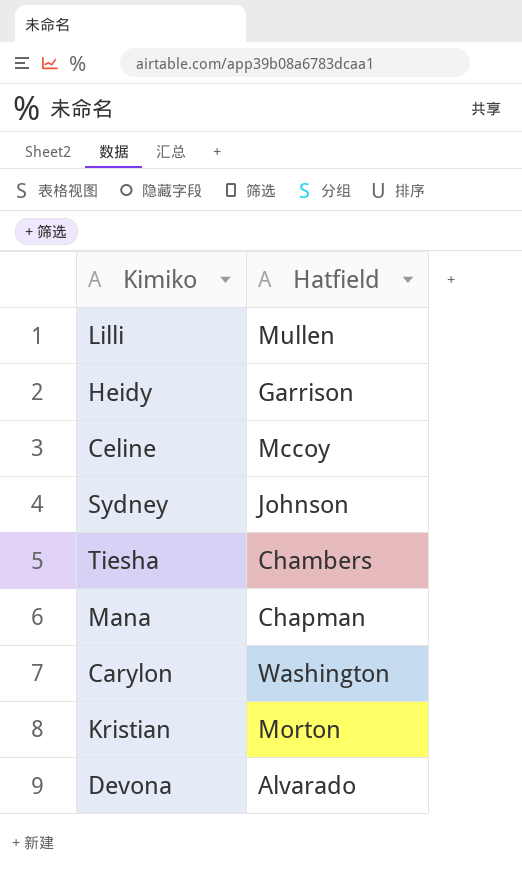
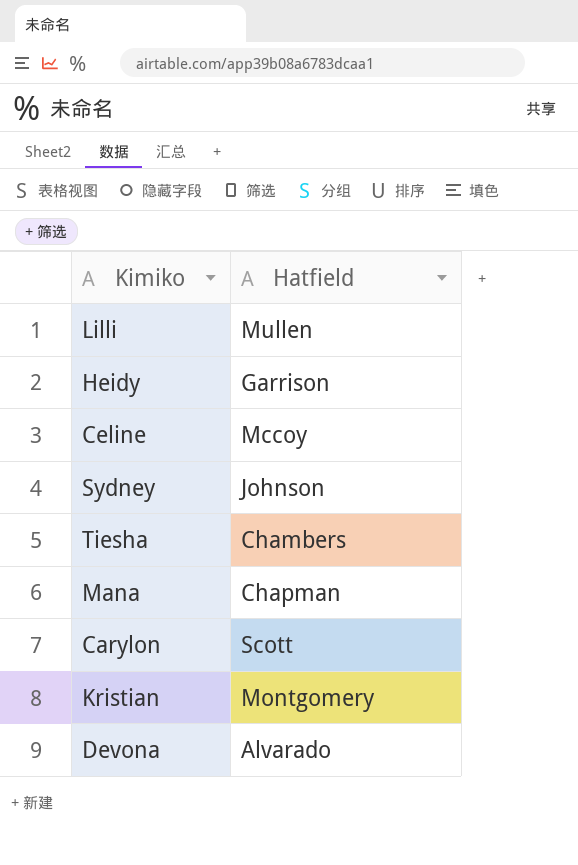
Carylon | Hatfield: Washington -> Scott
Kristian | Hatfield: Morton -> Montgomery

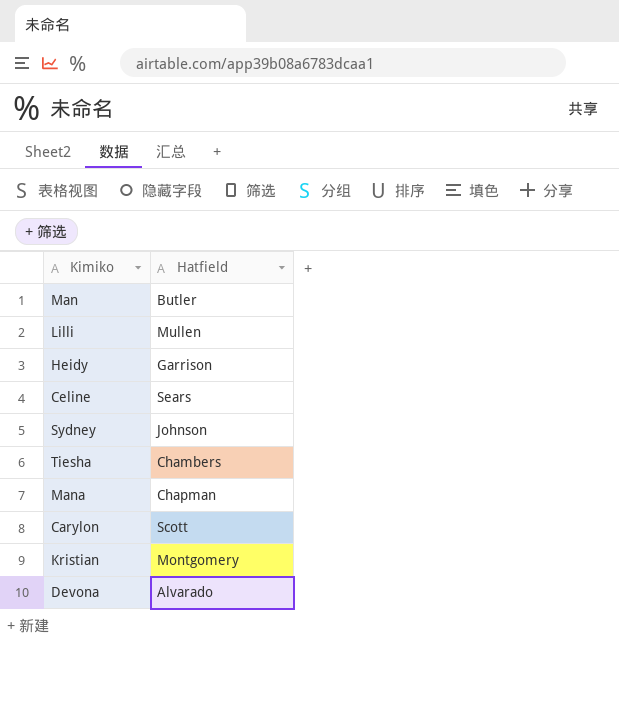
row Man: none -> Butler
Celine | Hatfield: Mccoy -> Sears

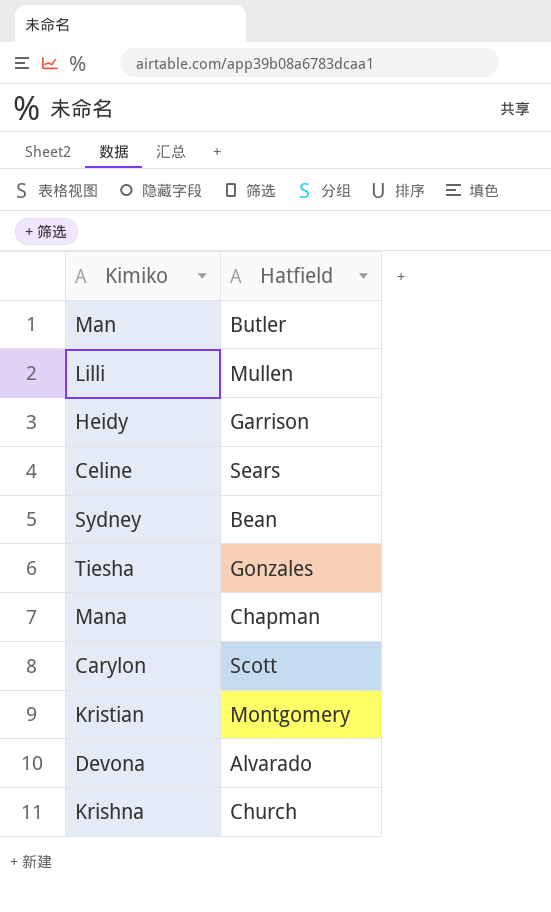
Sydney | Hatfield: Johnson -> Bean
Tiesha | Hatfield: Chambers -> Gonzales
row Krishna: none -> Church

